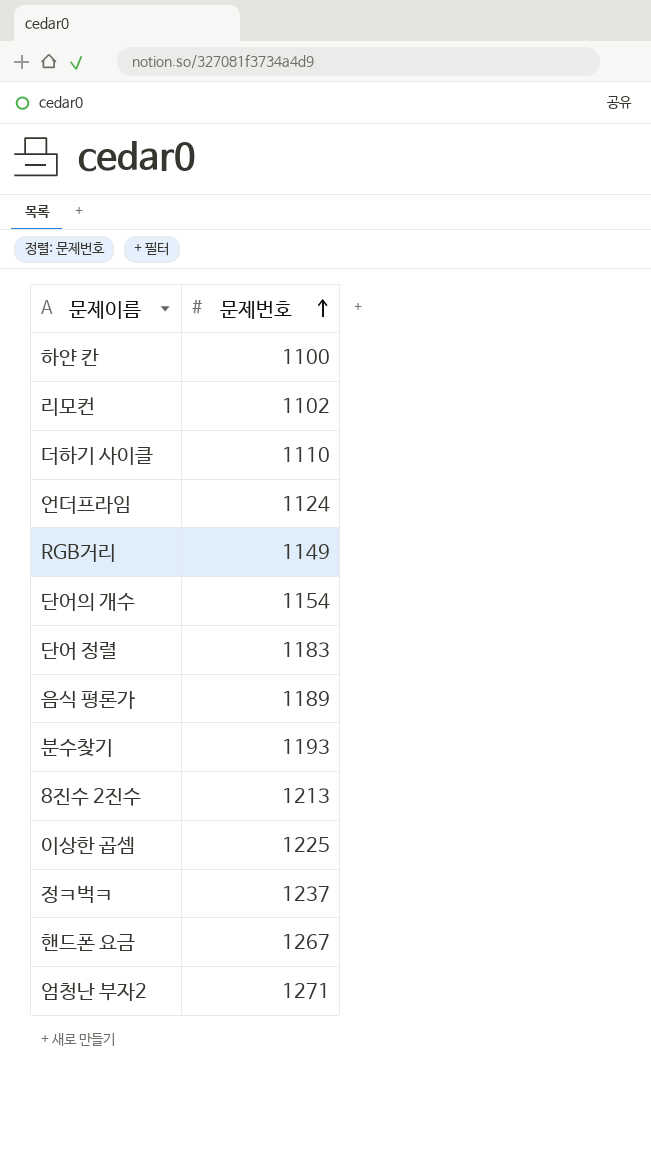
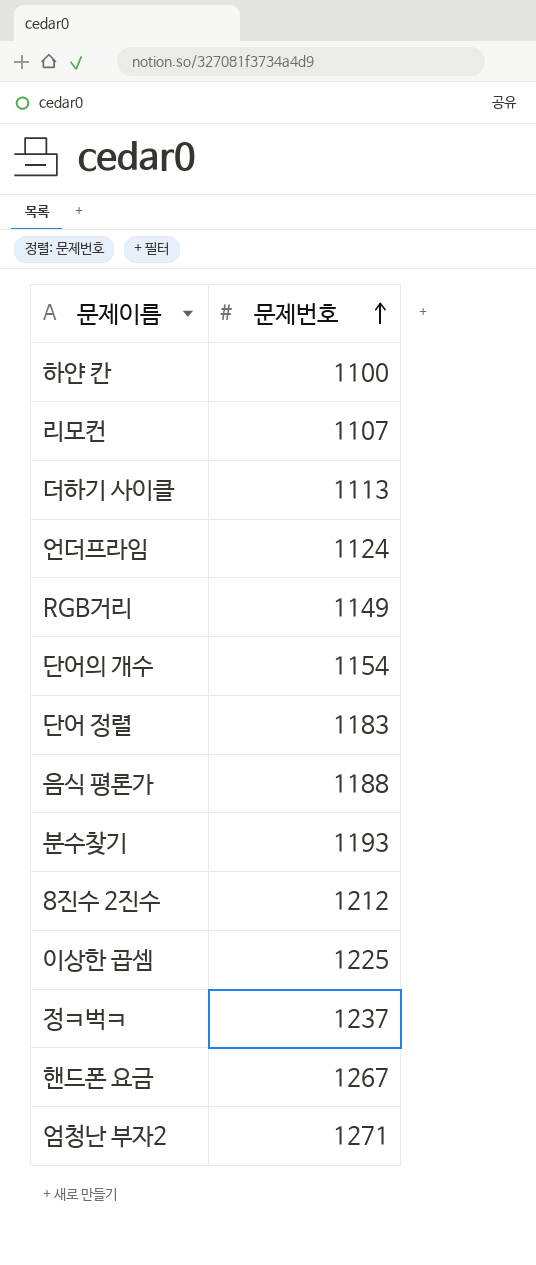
리모컨 | 문제번호: 1102 -> 1107
더하기 사이클 | 문제번호: 1110 -> 1113
음식 평론가 | 문제번호: 1189 -> 1188
8진수 2진수 | 문제번호: 1213 -> 1212

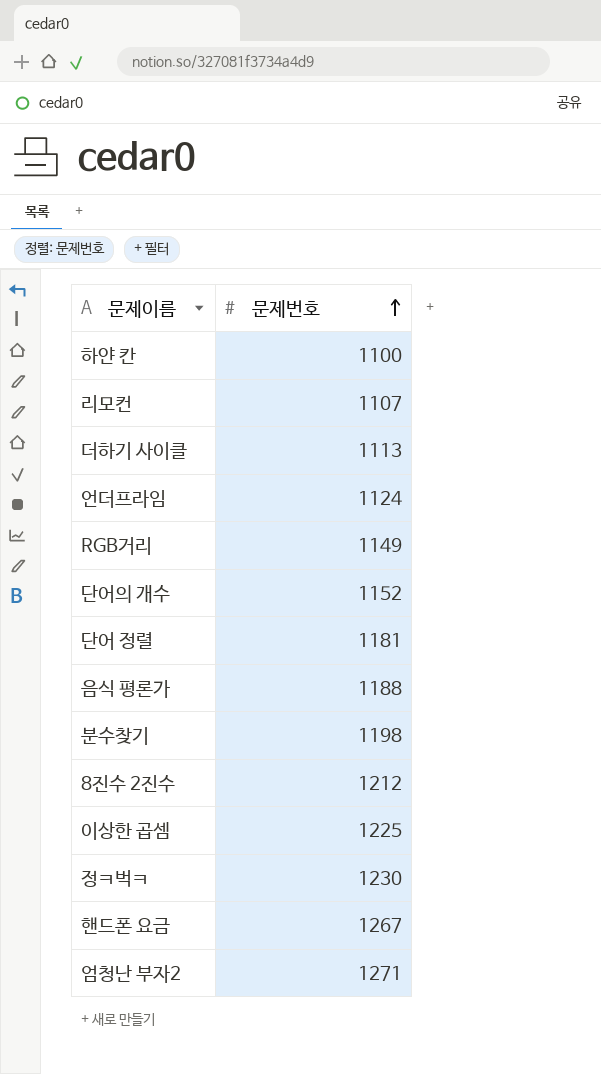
단어의 개수 | 문제번호: 1154 -> 1152
단어 정렬 | 문제번호: 1183 -> 1181
분수찾기 | 문제번호: 1193 -> 1198
정ㅋ벅ㅋ | 문제번호: 1237 -> 1230

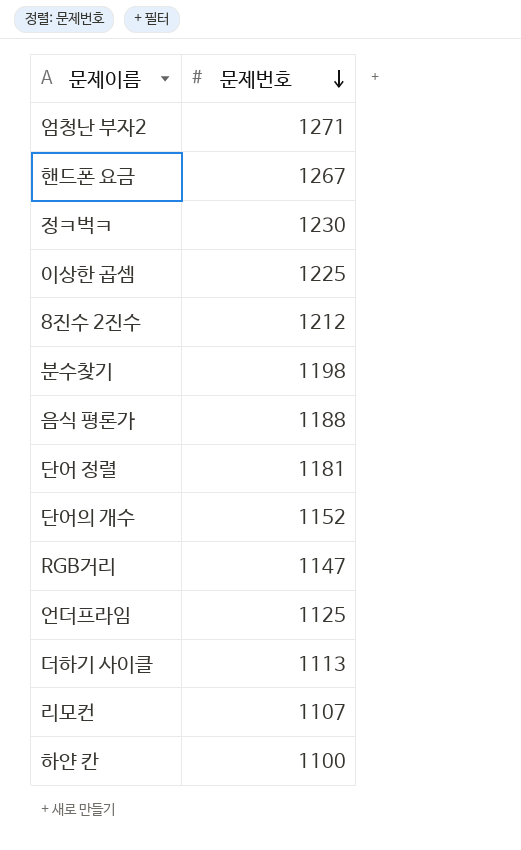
row order: 문제번호 ascending -> 문제번호 descending
RGB거리 | 문제번호: 1149 -> 1147
언더프라임 | 문제번호: 1124 -> 1125

